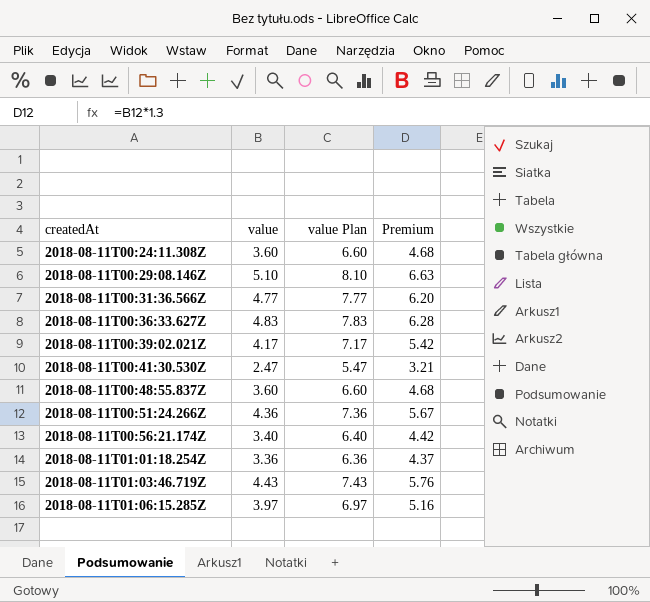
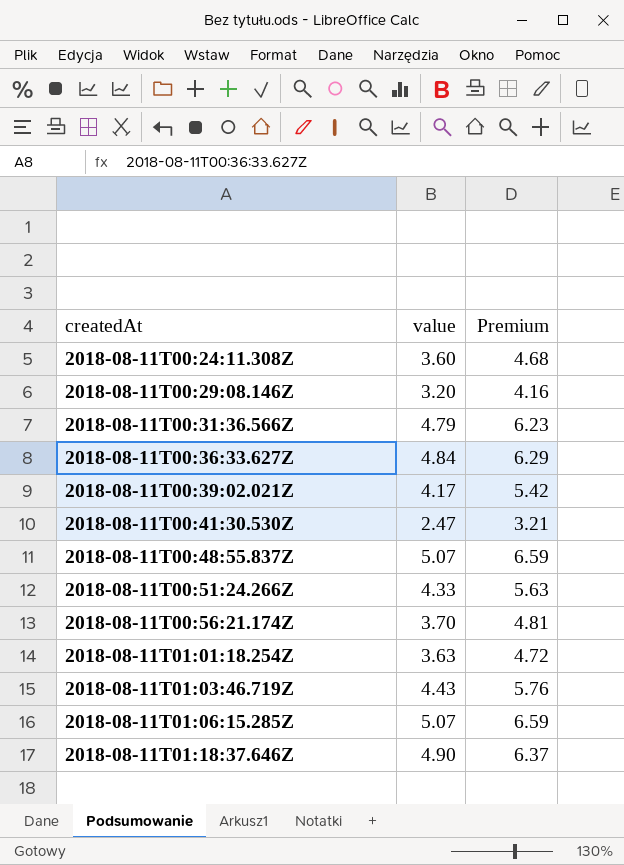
column value Plan | formula: [value] + 3 -> none
2018-08-11T00:29:08.146Z | value: 5.10 -> 3.20
2018-08-11T00:29:08.146Z | Premium: 6.63 -> 4.16
2018-08-11T00:31:36.566Z | value: 4.77 -> 4.79
2018-08-11T00:31:36.566Z | Premium: 6.20 -> 6.23
2018-08-11T00:36:33.627Z | value: 4.83 -> 4.84
2018-08-11T00:36:33.627Z | Premium: 6.28 -> 6.29
2018-08-11T00:48:55.837Z | value: 3.60 -> 5.07
2018-08-11T00:48:55.837Z | Premium: 4.68 -> 6.59
2018-08-11T00:51:24.266Z | value: 4.36 -> 4.33
2018-08-11T00:51:24.266Z | Premium: 5.67 -> 5.63
2018-08-11T00:56:21.174Z | value: 3.40 -> 3.70
2018-08-11T00:56:21.174Z | Premium: 4.42 -> 4.81
2018-08-11T01:01:18.254Z | value: 3.36 -> 3.63
2018-08-11T01:01:18.254Z | Premium: 4.37 -> 4.72
2018-08-11T01:06:15.285Z | value: 3.97 -> 5.07
2018-08-11T01:06:15.285Z | Premium: 5.16 -> 6.59
row 2018-08-11T01:18:37.646Z: none -> 4.90 | 6.37

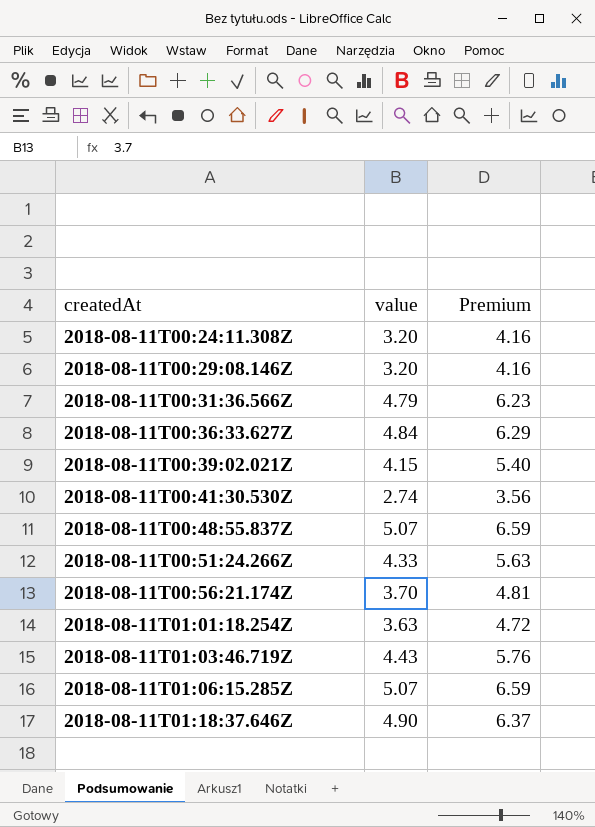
2018-08-11T00:24:11.308Z | value: 3.60 -> 3.20
2018-08-11T00:24:11.308Z | Premium: 4.68 -> 4.16
2018-08-11T00:39:02.021Z | value: 4.17 -> 4.15
2018-08-11T00:39:02.021Z | Premium: 5.42 -> 5.40
2018-08-11T00:41:30.530Z | value: 2.47 -> 2.74
2018-08-11T00:41:30.530Z | Premium: 3.21 -> 3.56

